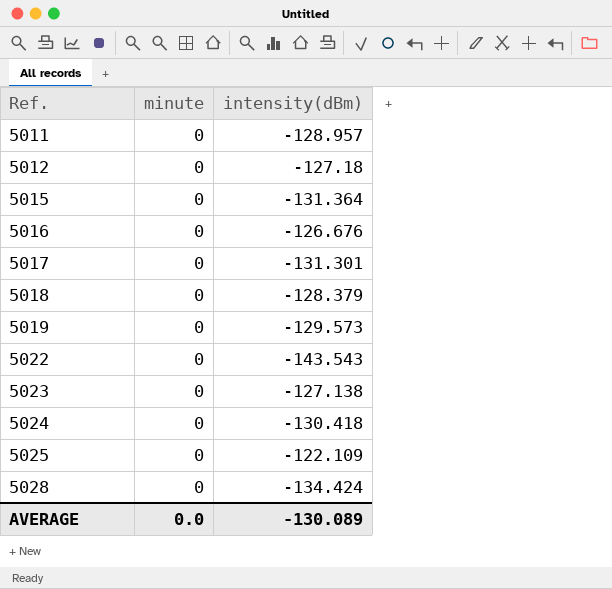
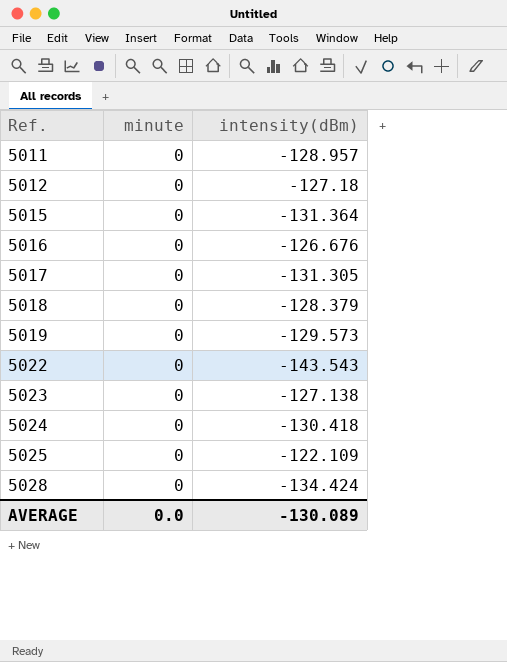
5017 | intensity(dBm): -131.301 -> -131.305

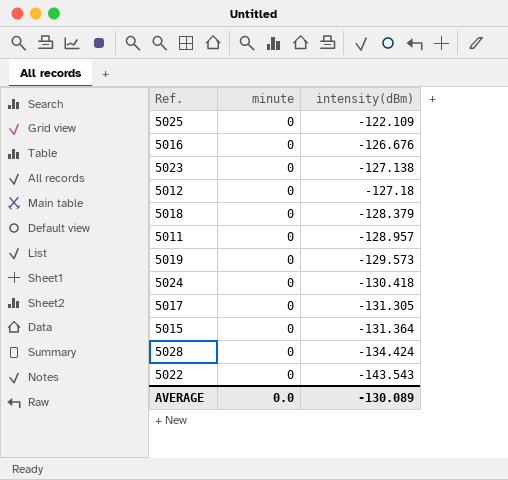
row order: Ref. ascending -> intensity(dBm) descending

